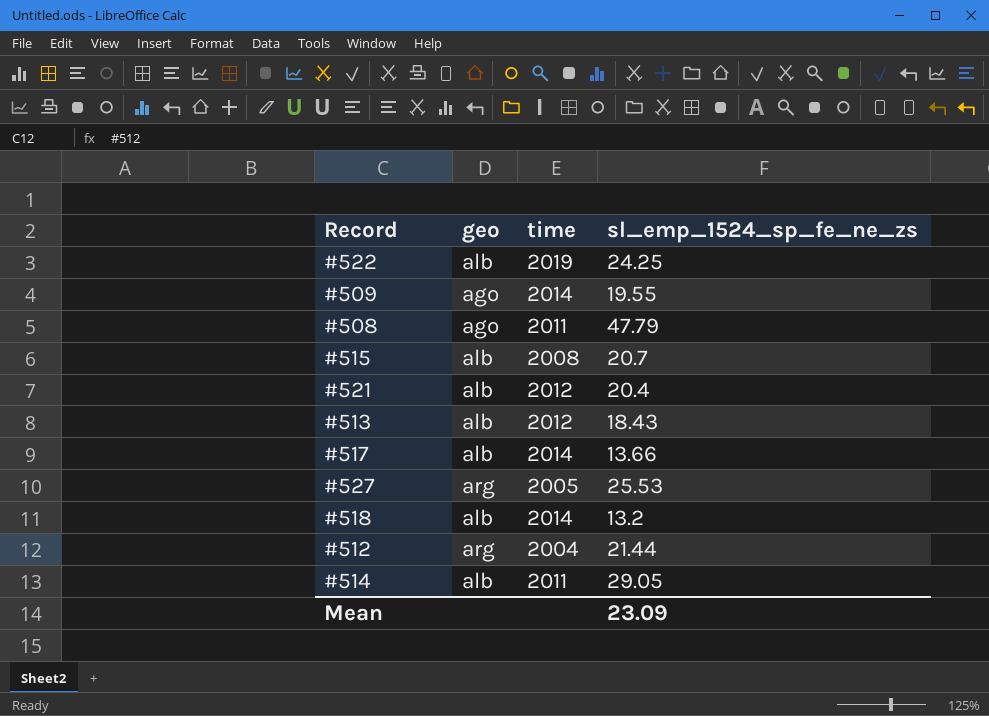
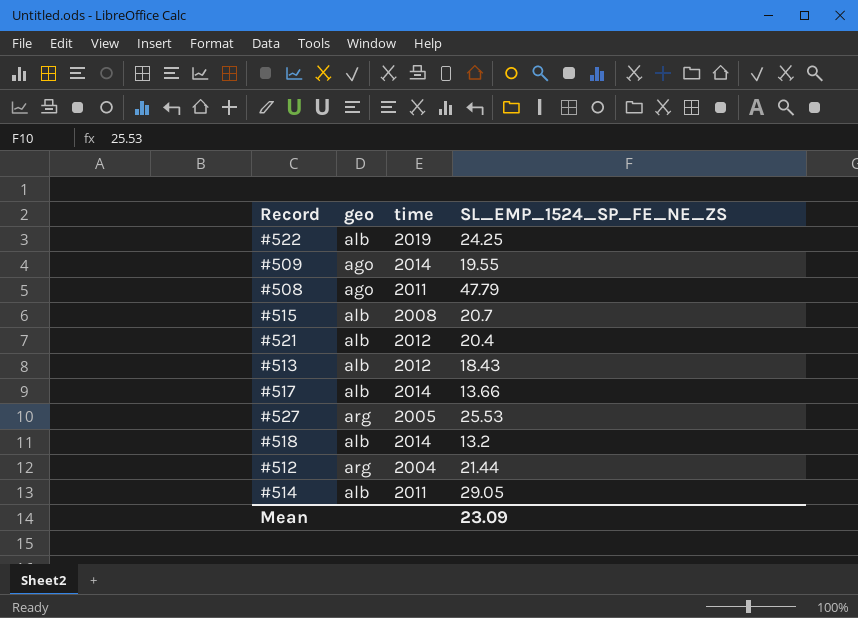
column name: sl_emp_1524_sp_fe_ne_zs -> SL_EMP_1524_SP_FE_NE_ZS

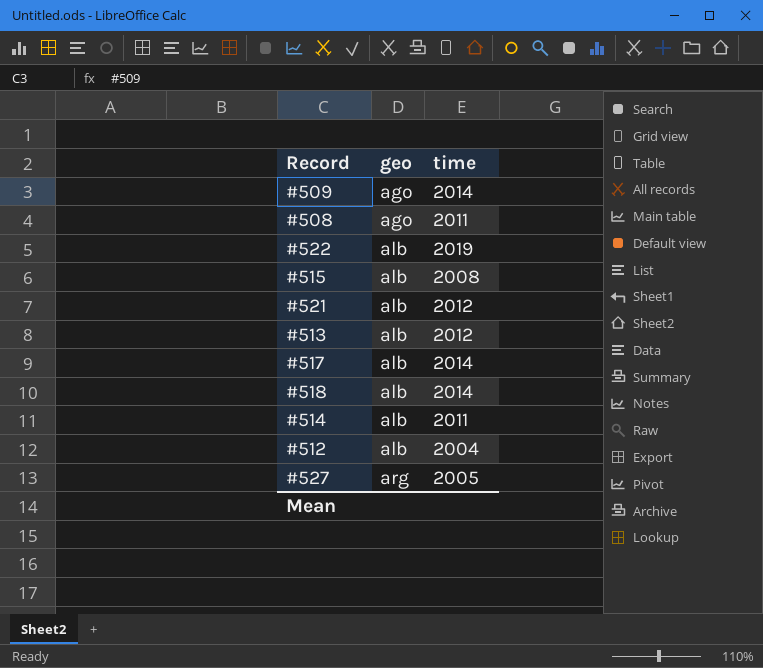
row order: none -> geo ascending
column SL_EMP_1524_SP_FE_NE_ZS | position: 4 -> none
#512 | geo: arg -> alb

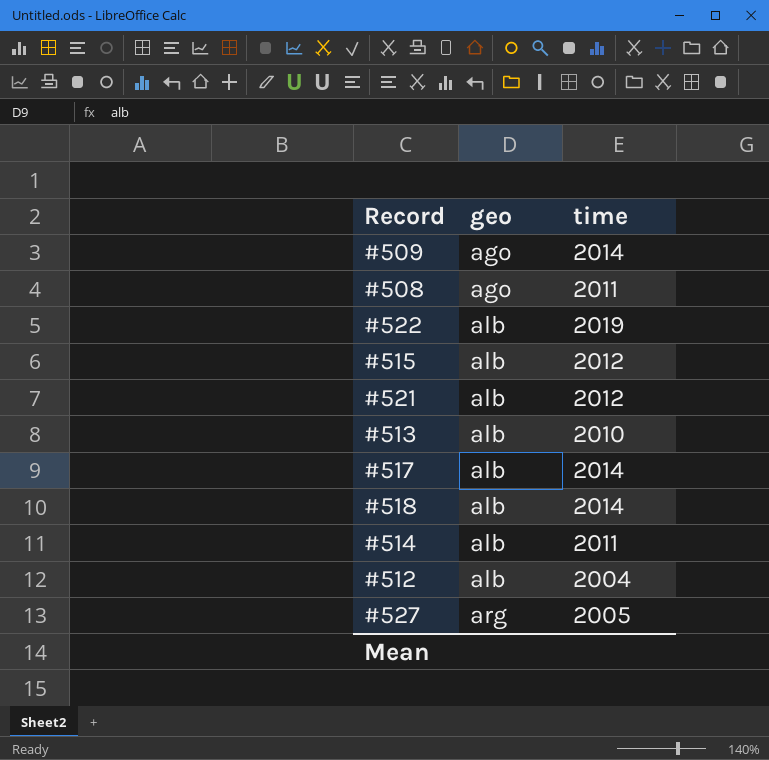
#515 | time: 2008 -> 2012
#513 | time: 2012 -> 2010

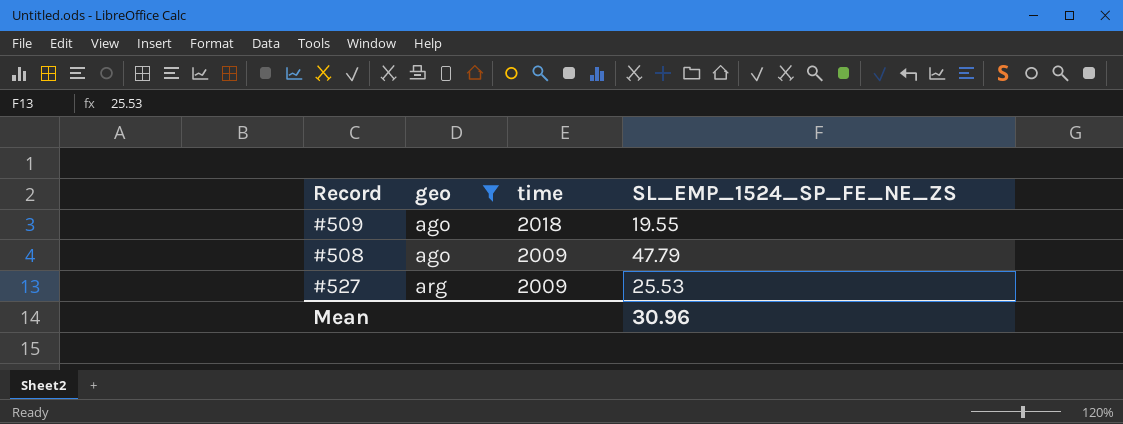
filter: none -> geo != alb
column SL_EMP_1524_SP_FE_NE_ZS | position: none -> 4
#509 | time: 2014 -> 2018
#508 | time: 2011 -> 2009
#527 | time: 2005 -> 2009

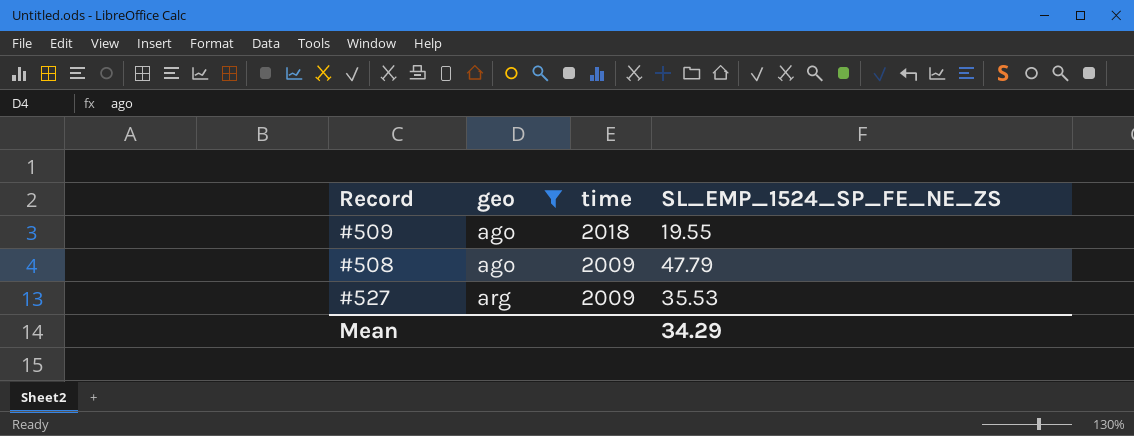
#527 | SL_EMP_1524_SP_FE_NE_ZS: 25.53 -> 35.53
Mean | SL_EMP_1524_SP_FE_NE_ZS: 30.96 -> 34.29

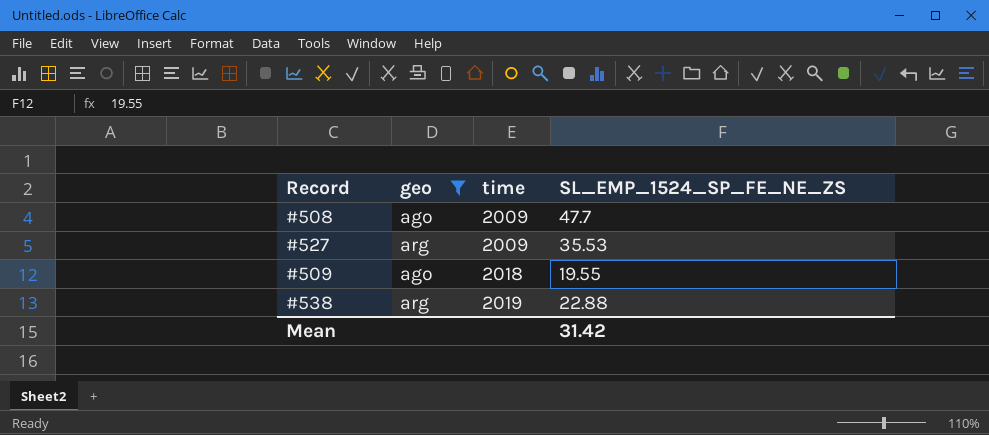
row order: geo ascending -> time ascending
#508 | SL_EMP_1524_SP_FE_NE_ZS: 47.79 -> 47.7
row #538: none -> arg | 2019 | 22.88
Mean | SL_EMP_1524_SP_FE_NE_ZS: 34.29 -> 31.42

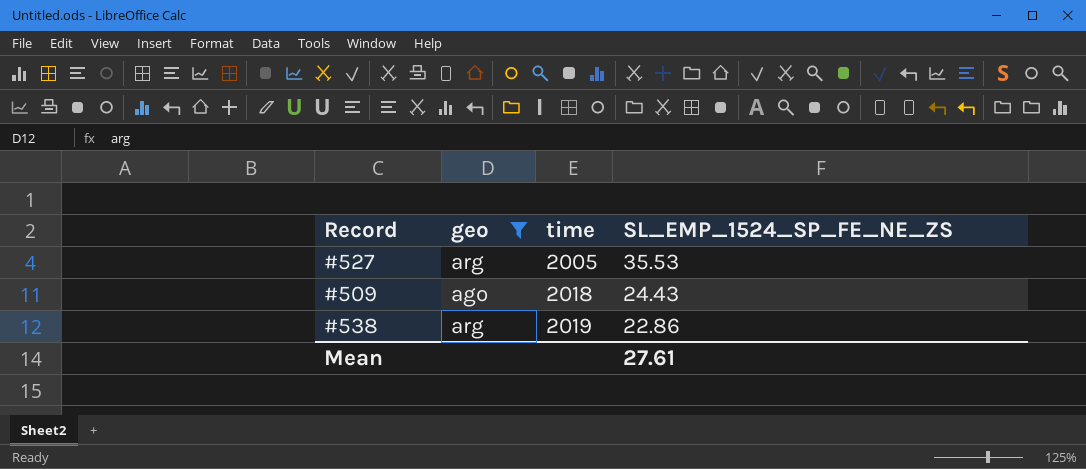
row #508: ago | 2009 | 47.7 -> none
#527 | time: 2009 -> 2005
#509 | SL_EMP_1524_SP_FE_NE_ZS: 19.55 -> 24.43
#538 | SL_EMP_1524_SP_FE_NE_ZS: 22.88 -> 22.86
Mean | SL_EMP_1524_SP_FE_NE_ZS: 31.42 -> 27.61

